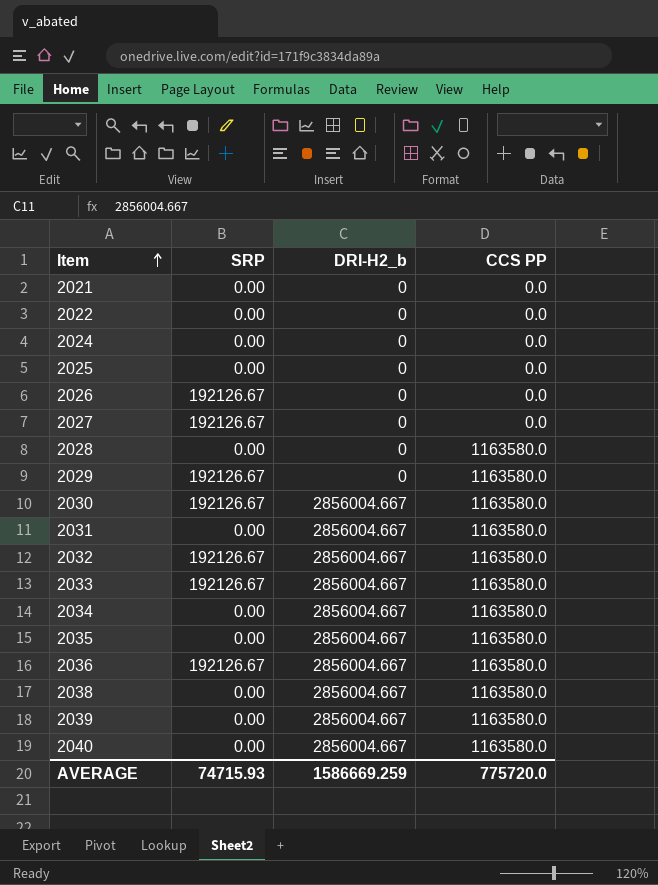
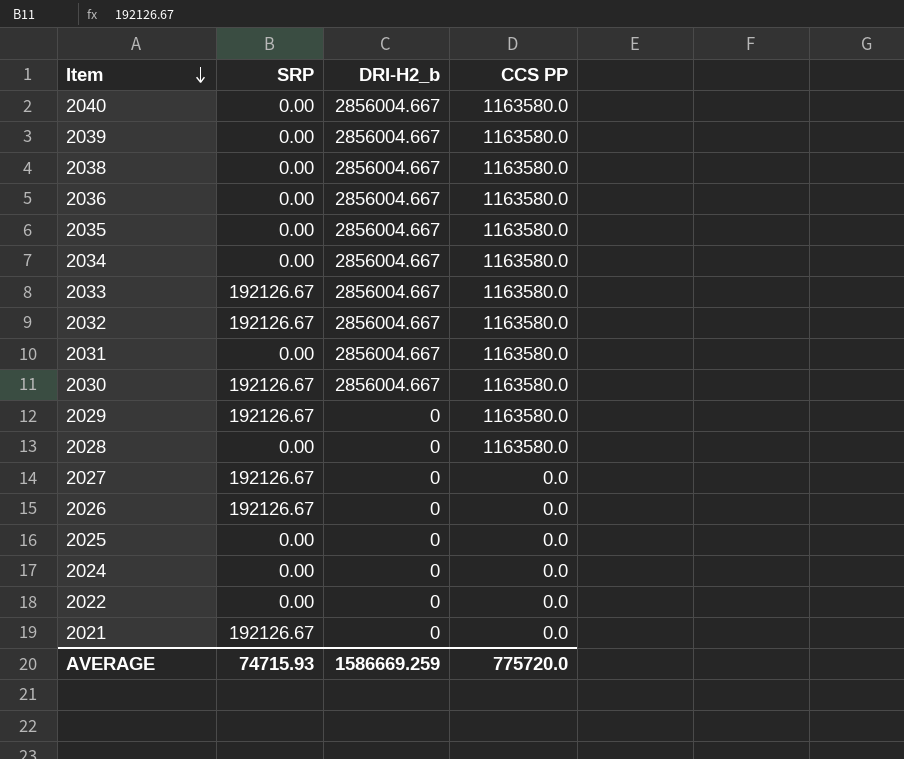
row order: Item ascending -> Item descending
2036 | SRP: 192126.67 -> 0.00
2021 | SRP: 0.00 -> 192126.67

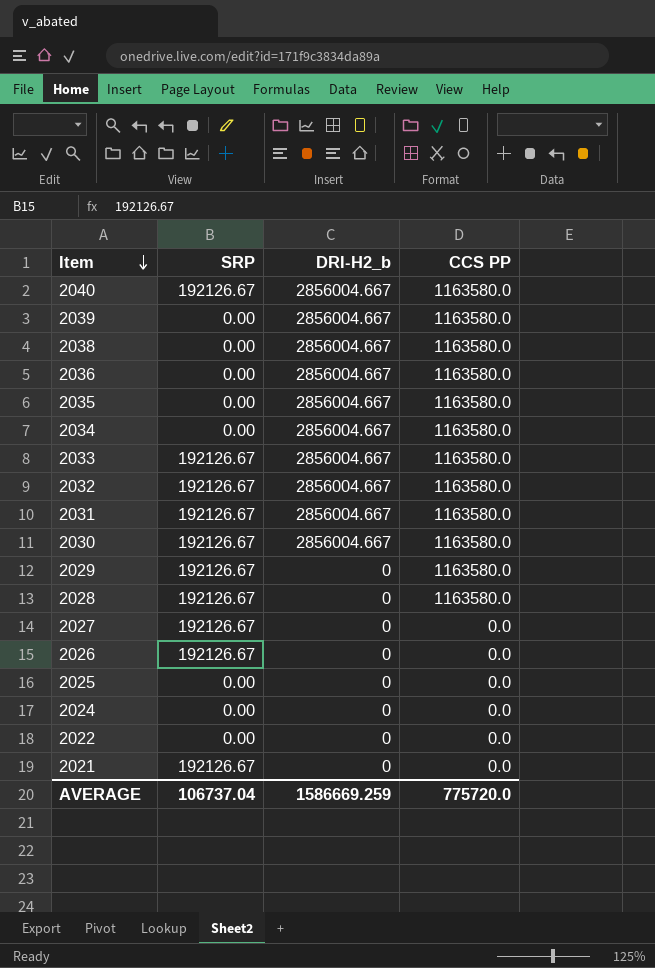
2040 | SRP: 0.00 -> 192126.67
2031 | SRP: 0.00 -> 192126.67
2028 | SRP: 0.00 -> 192126.67
AVERAGE | SRP: 74715.93 -> 106737.04

